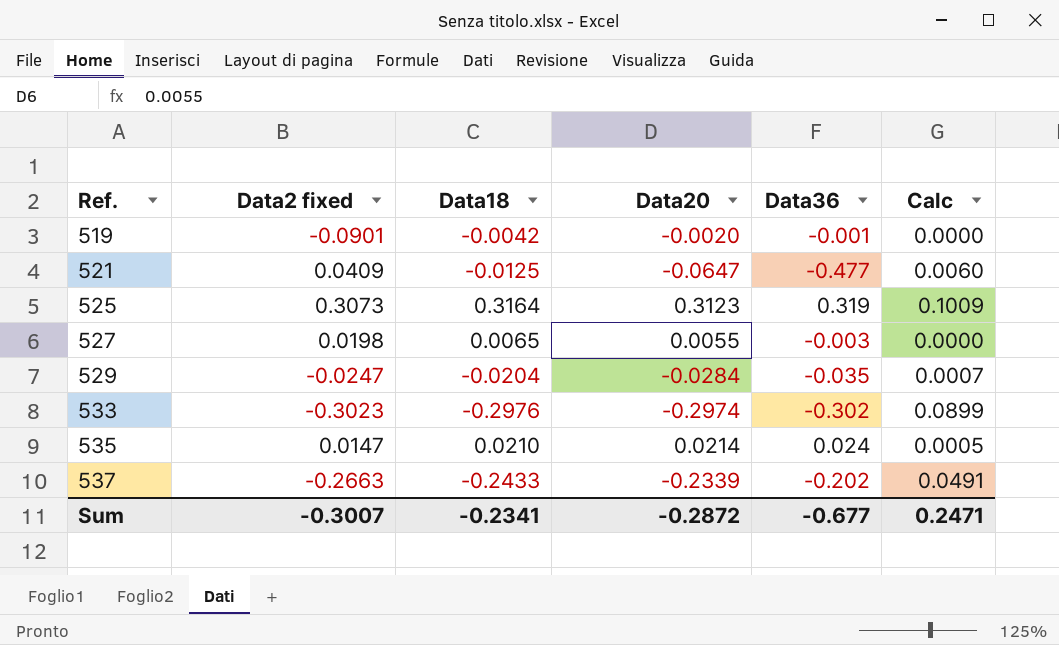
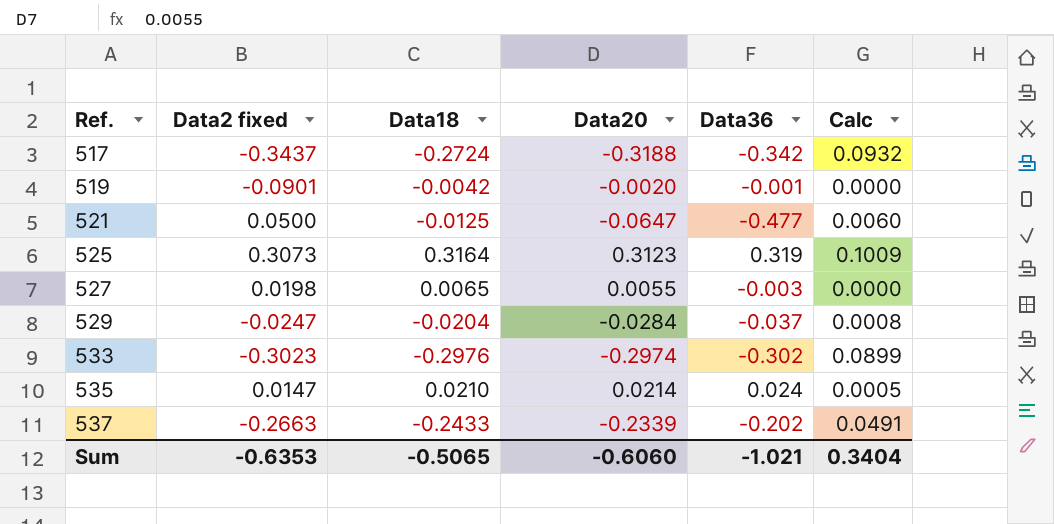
row 517: none -> -0.3437 | -0.2724 | -0.3188 | -0.342 | 0.0932
521 | Data2 fixed: 0.0409 -> 0.0500
529 | Data36: -0.035 -> -0.037
529 | Calc: 0.0007 -> 0.0008
Sum | Data2 fixed: -0.3007 -> -0.6353
Sum | Data18: -0.2341 -> -0.5065
Sum | Data20: -0.2872 -> -0.6060
Sum | Data36: -0.677 -> -1.021
Sum | Calc: 0.2471 -> 0.3404

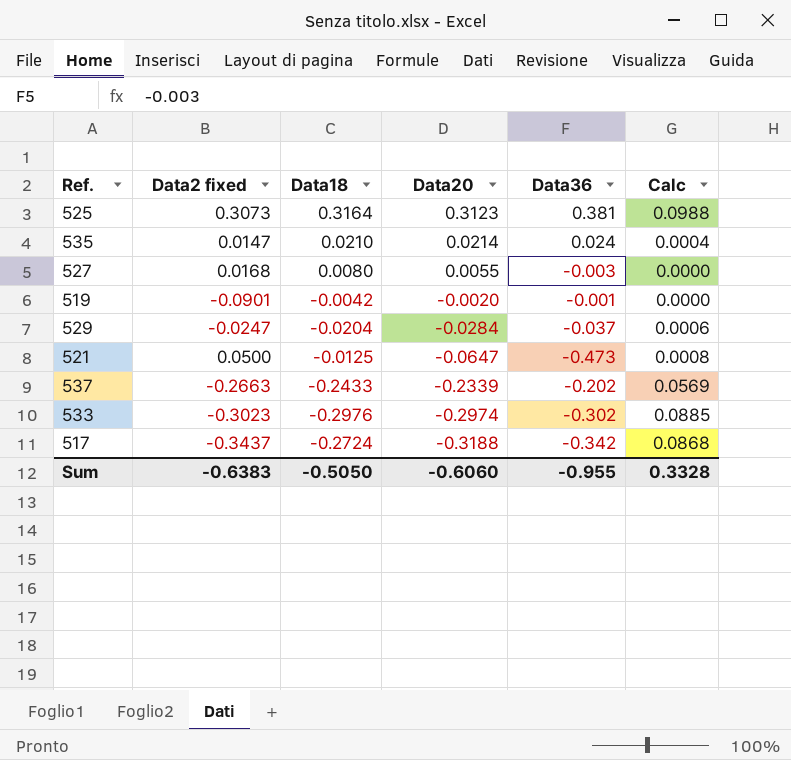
row order: Ref. ascending -> Data20 descending
column Calc | formula: [Data18] * [Data36] -> [Data18] * [Data20]
525 | Data36: 0.319 -> 0.381
527 | Data2 fixed: 0.0198 -> 0.0168
527 | Data18: 0.0065 -> 0.0080
521 | Data36: -0.477 -> -0.473
Sum | Data2 fixed: -0.6353 -> -0.6383
Sum | Data18: -0.5065 -> -0.5050
Sum | Data36: -1.021 -> -0.955
Sum | Calc: 0.3404 -> 0.3328

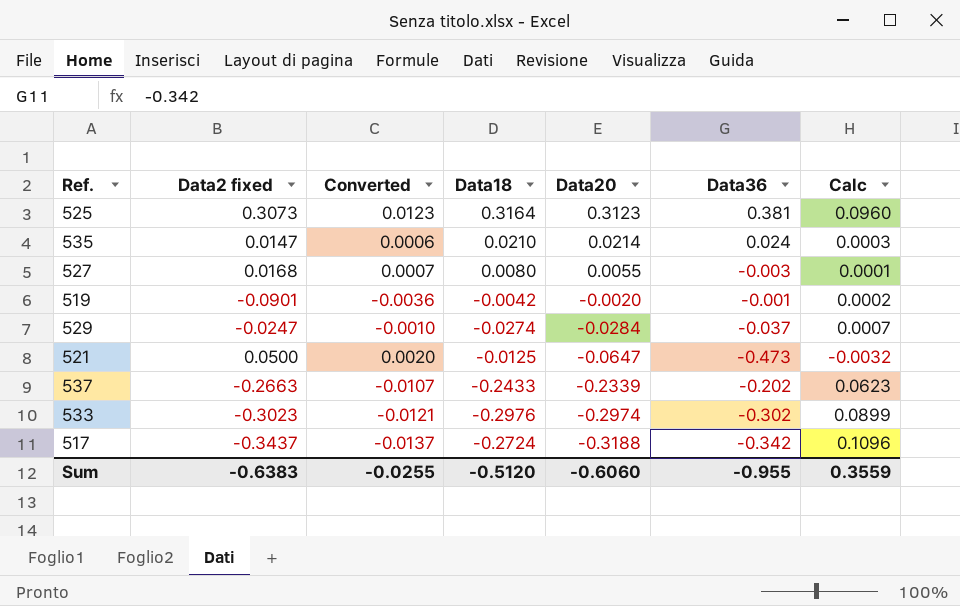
column Converted | formula: none -> [Data2 fixed] * 0.04
column Calc | formula: [Data18] * [Data20] -> [Data2 fixed] * [Data20]
529 | Data18: -0.0204 -> -0.0274
Sum | Data18: -0.5050 -> -0.5120
Sum | Calc: 0.3328 -> 0.3559

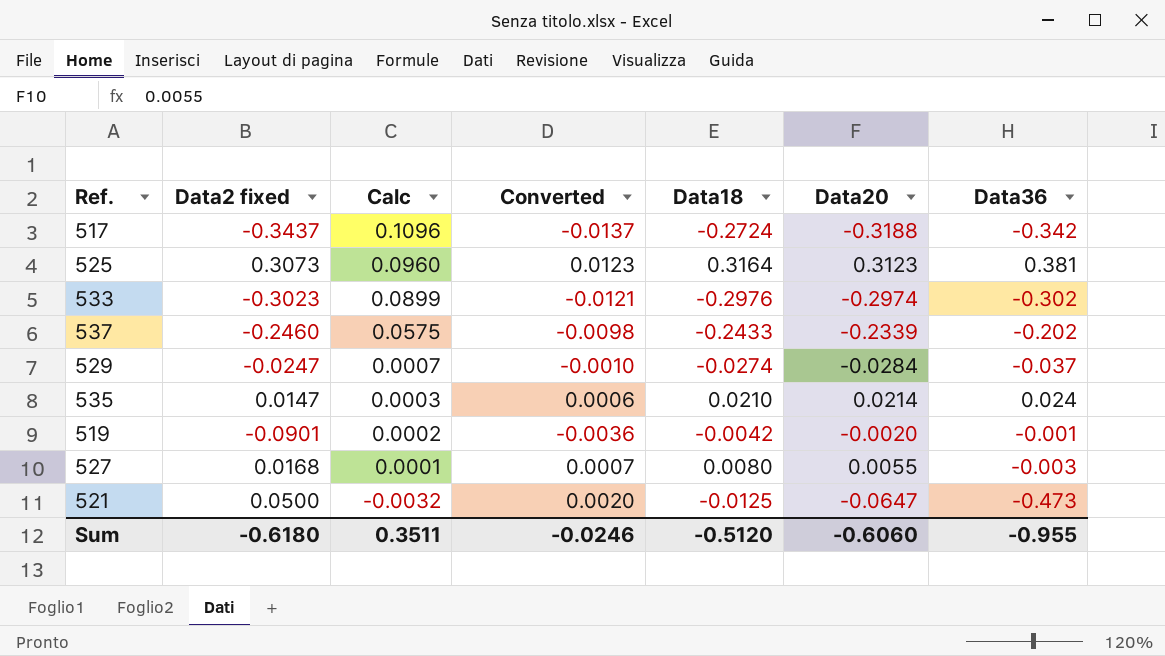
row order: Data20 descending -> Calc descending
column Calc | position: 7 -> 3
537 | Data2 fixed: -0.2663 -> -0.2460
537 | Calc: 0.0623 -> 0.0575
537 | Converted: -0.0107 -> -0.0098
Sum | Data2 fixed: -0.6383 -> -0.6180
Sum | Calc: 0.3559 -> 0.3511
Sum | Converted: -0.0255 -> -0.0246

